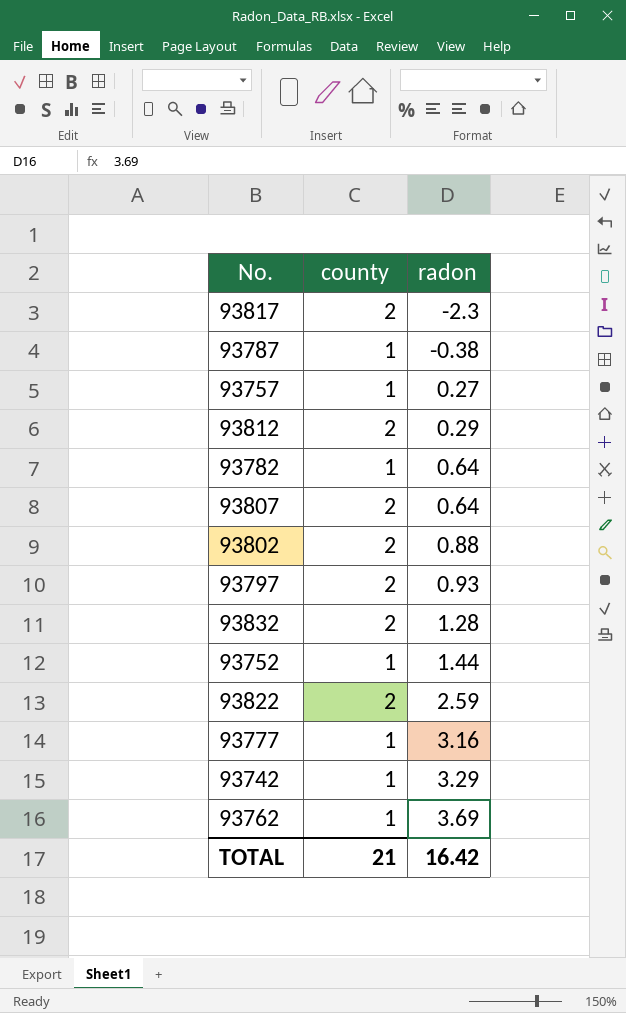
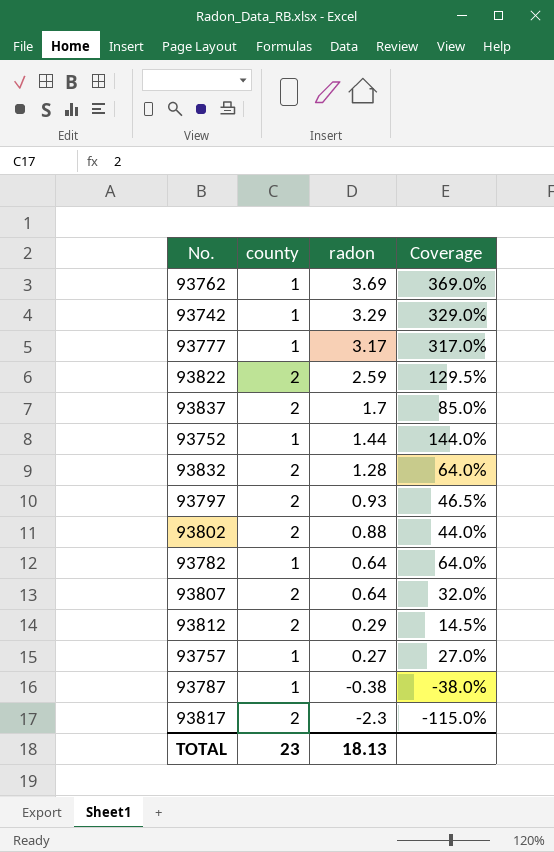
row order: radon ascending -> radon descending
column Coverage | formula: none -> [radon] / [county]
93777 | radon: 3.16 -> 3.17
row 93837: none -> 2 | 1.7 | 85.0%
TOTAL | county: 21 -> 23
TOTAL | radon: 16.42 -> 18.13

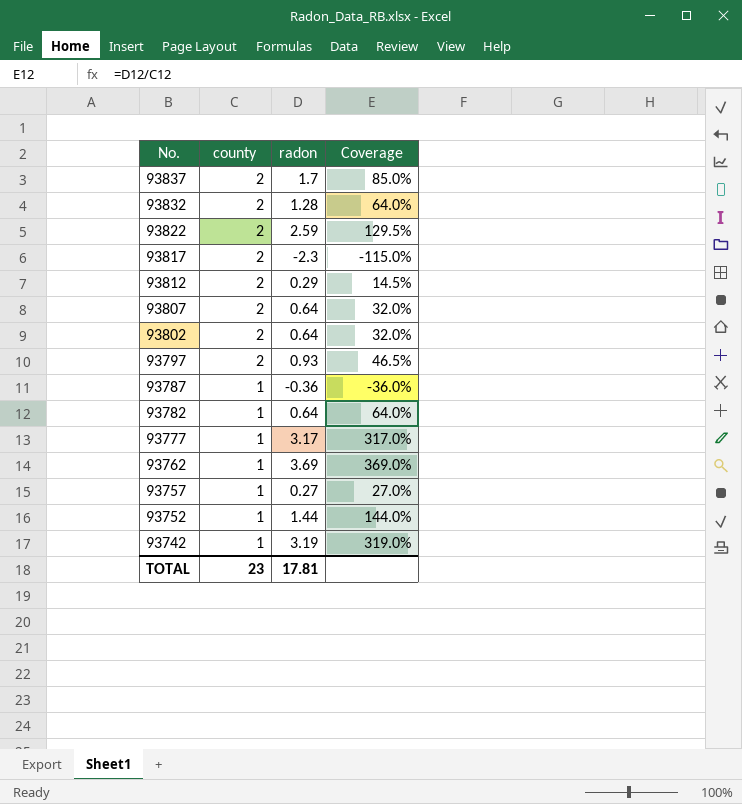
row order: radon descending -> No. descending
93802 | radon: 0.88 -> 0.64
93802 | Coverage: 44.0% -> 32.0%
93787 | radon: -0.38 -> -0.36
93787 | Coverage: -38.0% -> -36.0%
93742 | radon: 3.29 -> 3.19
93742 | Coverage: 329.0% -> 319.0%
TOTAL | radon: 18.13 -> 17.81

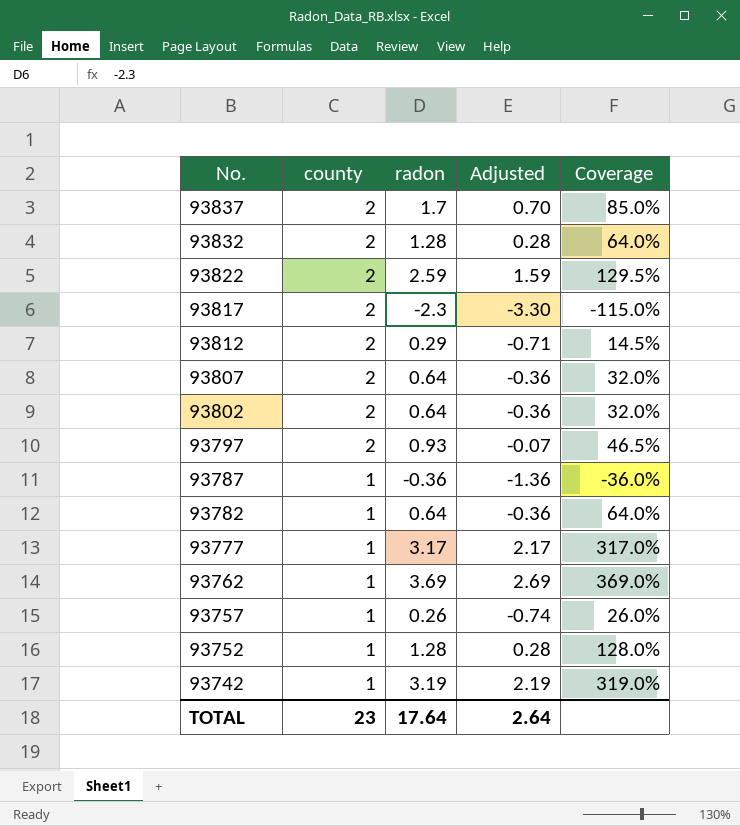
column Adjusted | formula: none -> [radon] - 1
93757 | radon: 0.27 -> 0.26
93757 | Coverage: 27.0% -> 26.0%
93752 | radon: 1.44 -> 1.28
93752 | Coverage: 144.0% -> 128.0%
TOTAL | radon: 17.81 -> 17.64

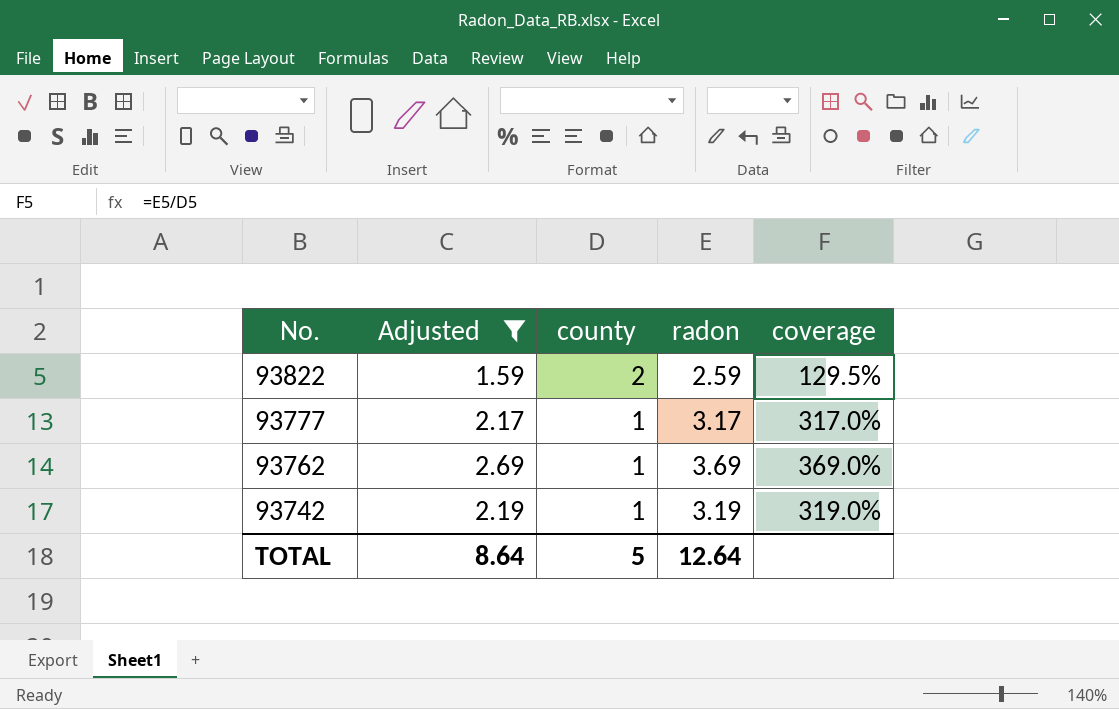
filter: none -> Adjusted >= 1.59
column Adjusted | position: 4 -> 2
column name: Coverage -> coverage
TOTAL | Adjusted: 2.64 -> 8.64
TOTAL | county: 23 -> 5
TOTAL | radon: 17.64 -> 12.64

